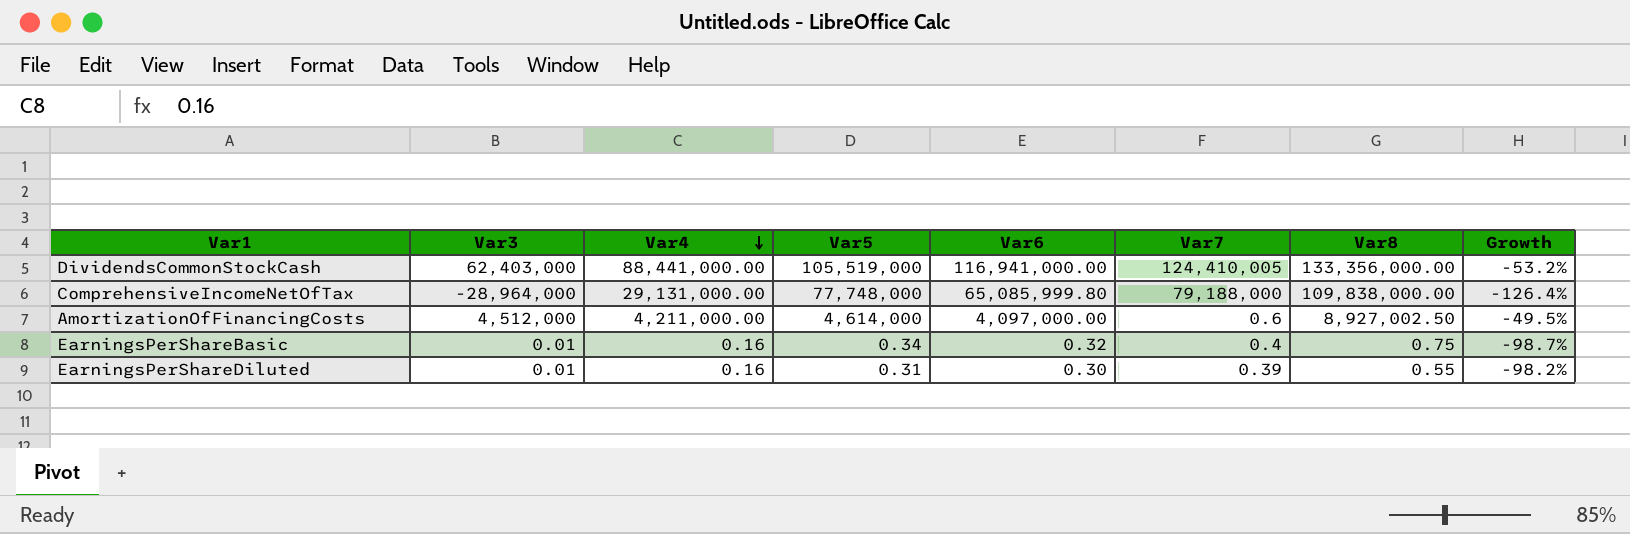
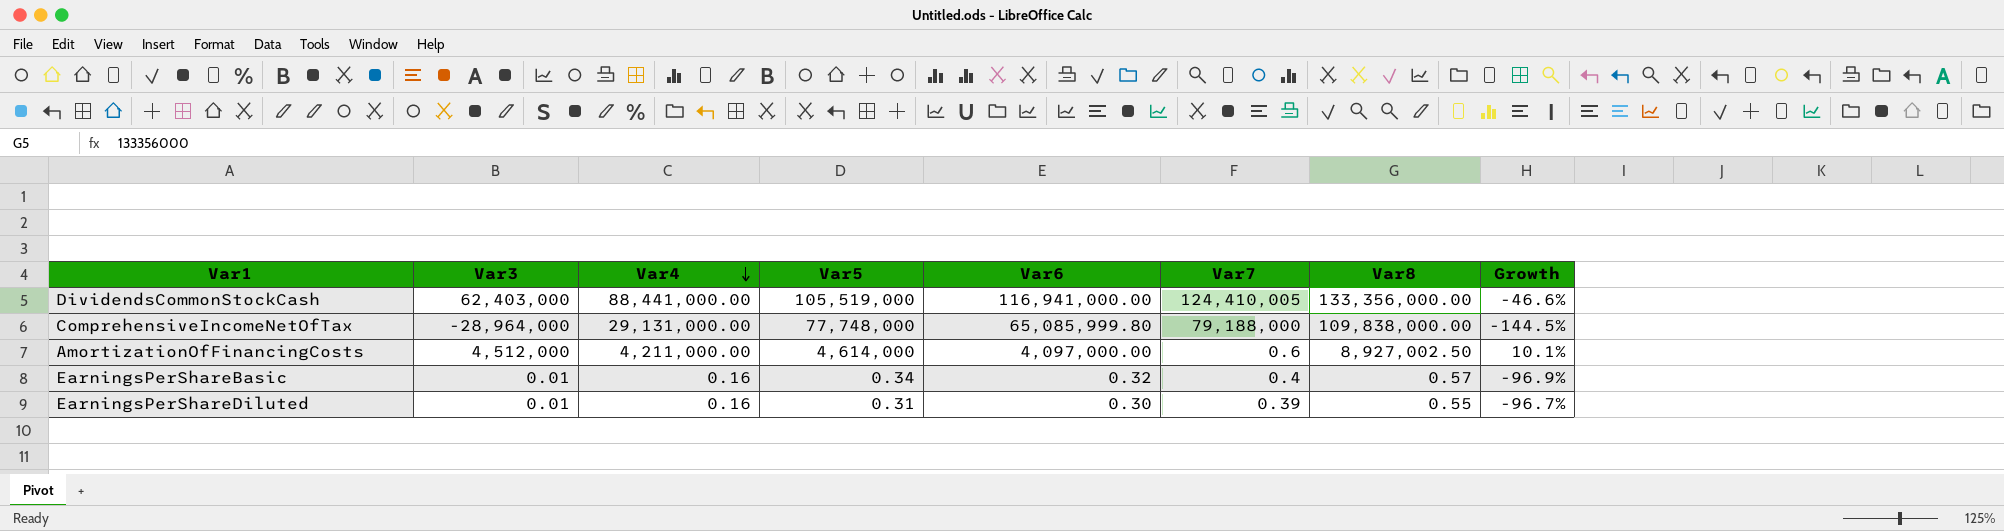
column Growth | formula: ([Var3] - [Var8]) / [Var8] -> ([Var3] - [Var6]) / [Var6]
EarningsPerShareBasic | Var8: 0.75 -> 0.57

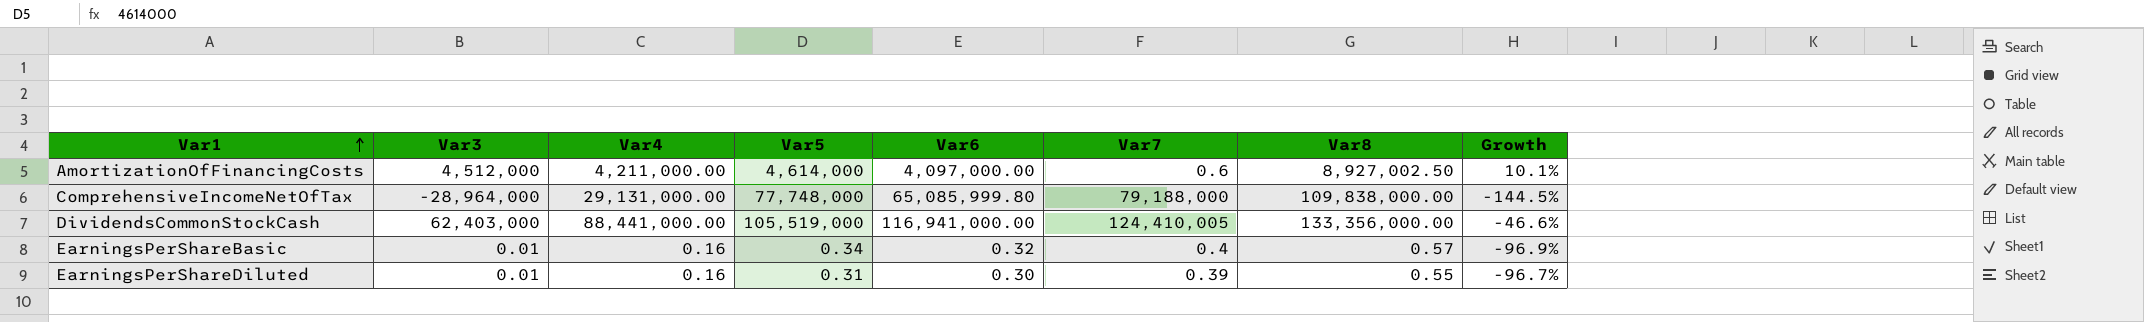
row order: Var4 descending -> Var1 ascending

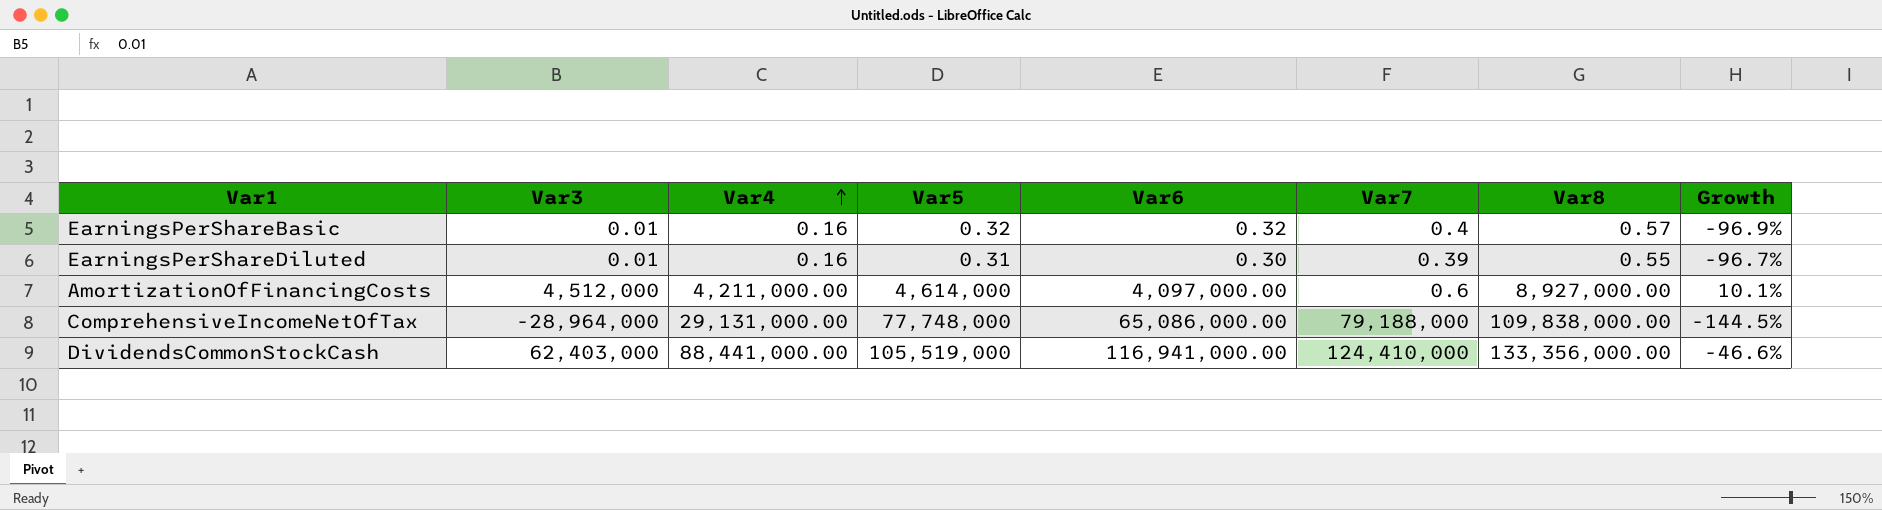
row order: Var1 ascending -> Var4 ascending
EarningsPerShareBasic | Var5: 0.34 -> 0.32
AmortizationOfFinancingCosts | Var8: 8,927,002.50 -> 8,927,000.00
ComprehensiveIncomeNetOfTax | Var6: 65,085,999.80 -> 65,086,000.00
DividendsCommonStockCash | Var7: 124,410,005 -> 124,410,000

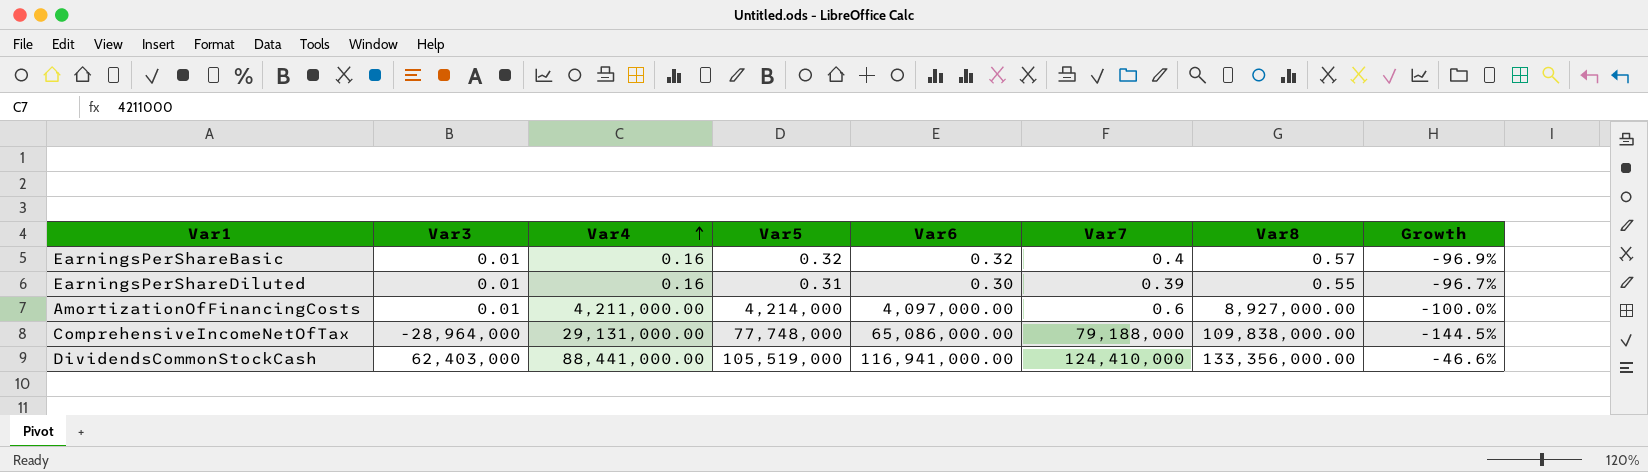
AmortizationOfFinancingCosts | Var3: 4,512,000 -> 0.01
AmortizationOfFinancingCosts | Var5: 4,614,000 -> 4,214,000
AmortizationOfFinancingCosts | Growth: 10.1% -> -100.0%

